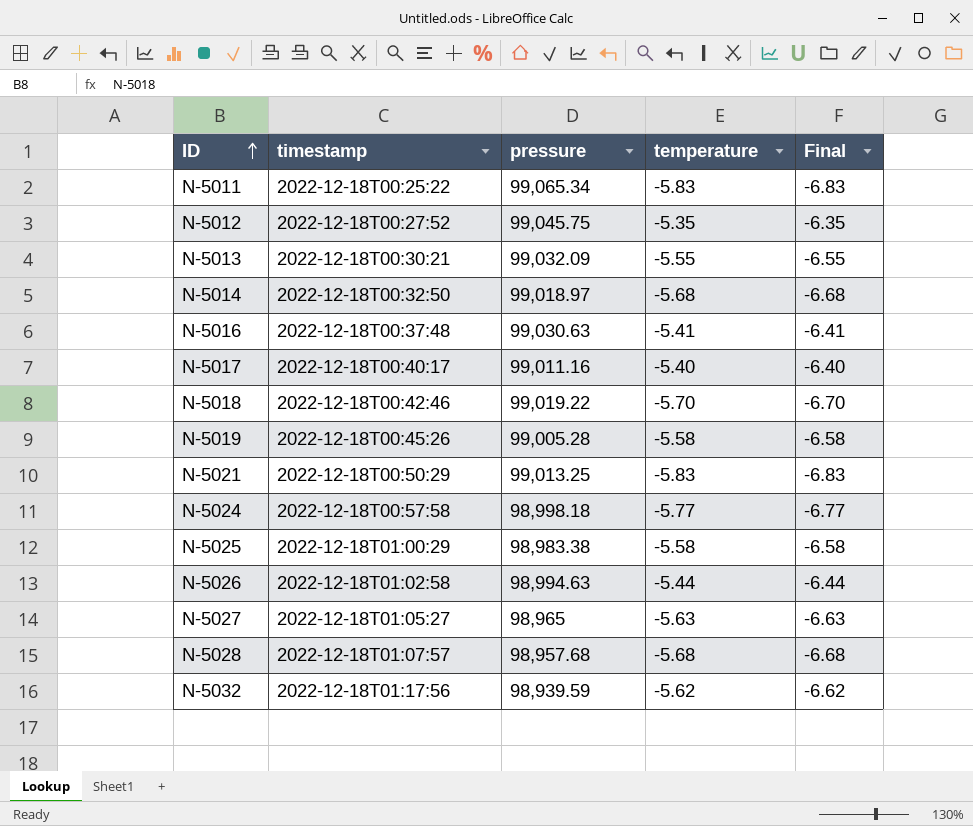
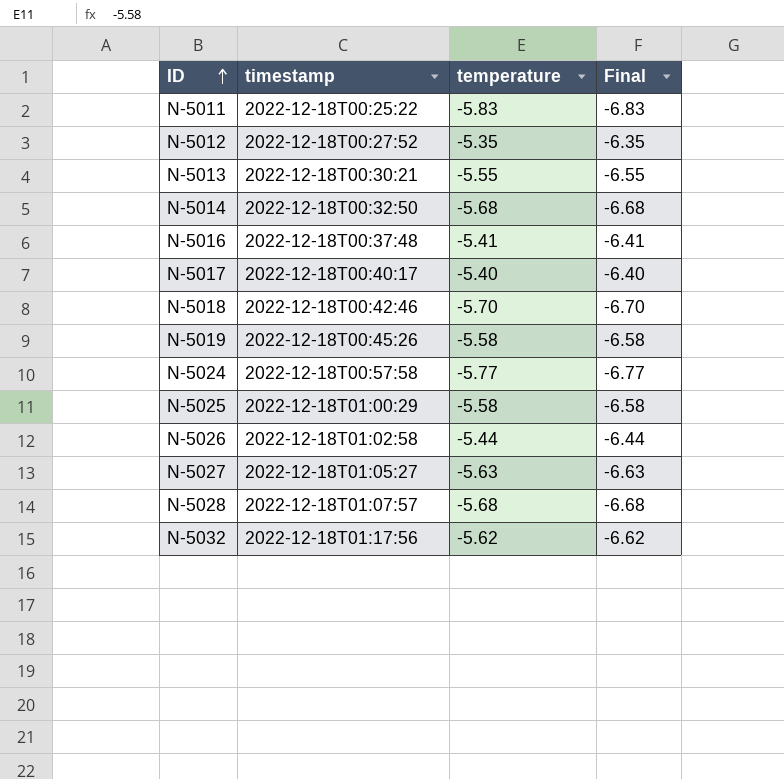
column pressure | position: 3 -> none
row N-5021: 2022-12-18T00:50:29 | 99,013.25 | -5.83 | -6.83 -> none

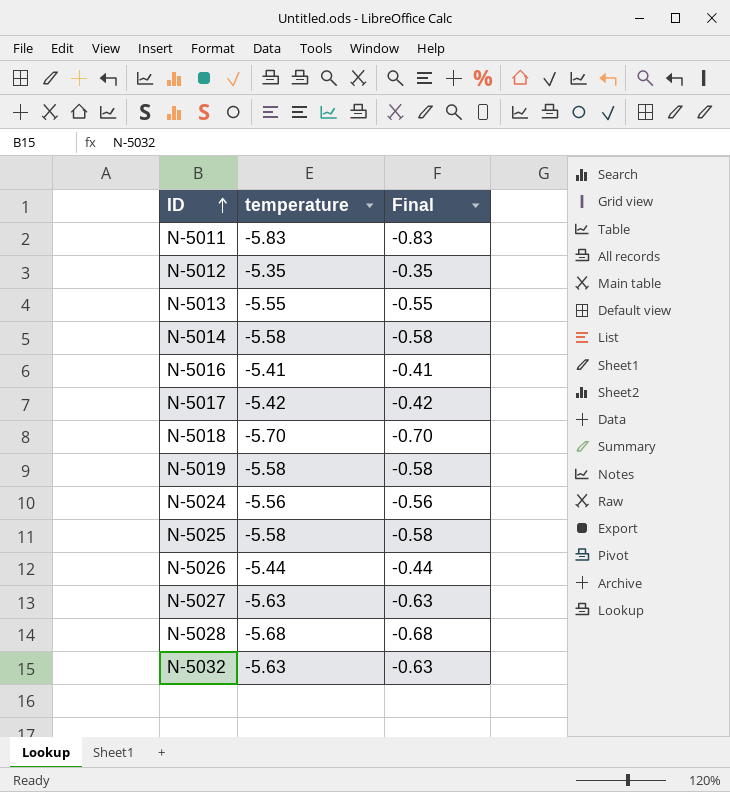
column timestamp | position: 2 -> none
column Final | formula: [temperature] - 1 -> [temperature] + 5
N-5014 | temperature: -5.68 -> -5.58
N-5017 | temperature: -5.40 -> -5.42
N-5024 | temperature: -5.77 -> -5.56
N-5032 | temperature: -5.62 -> -5.63

